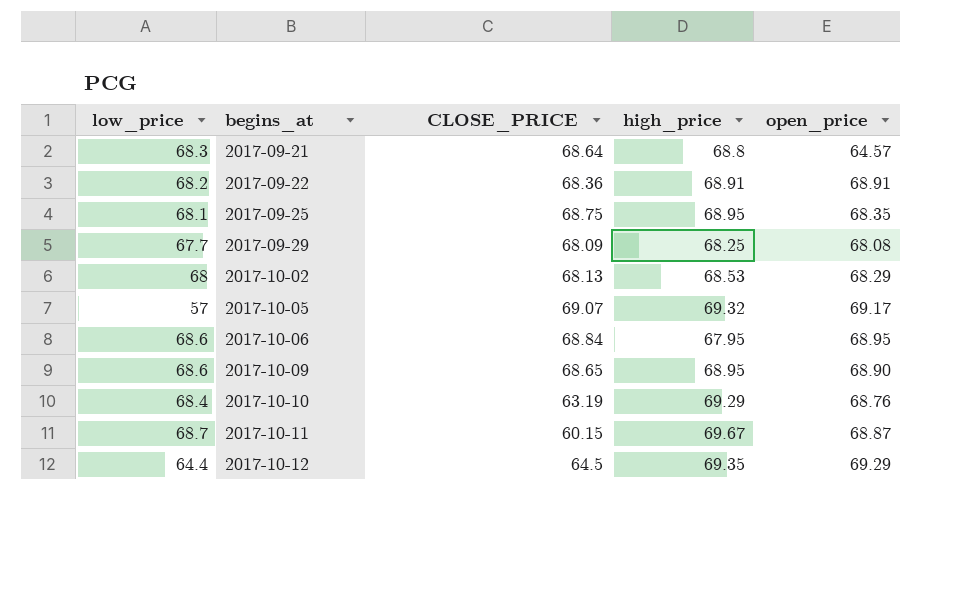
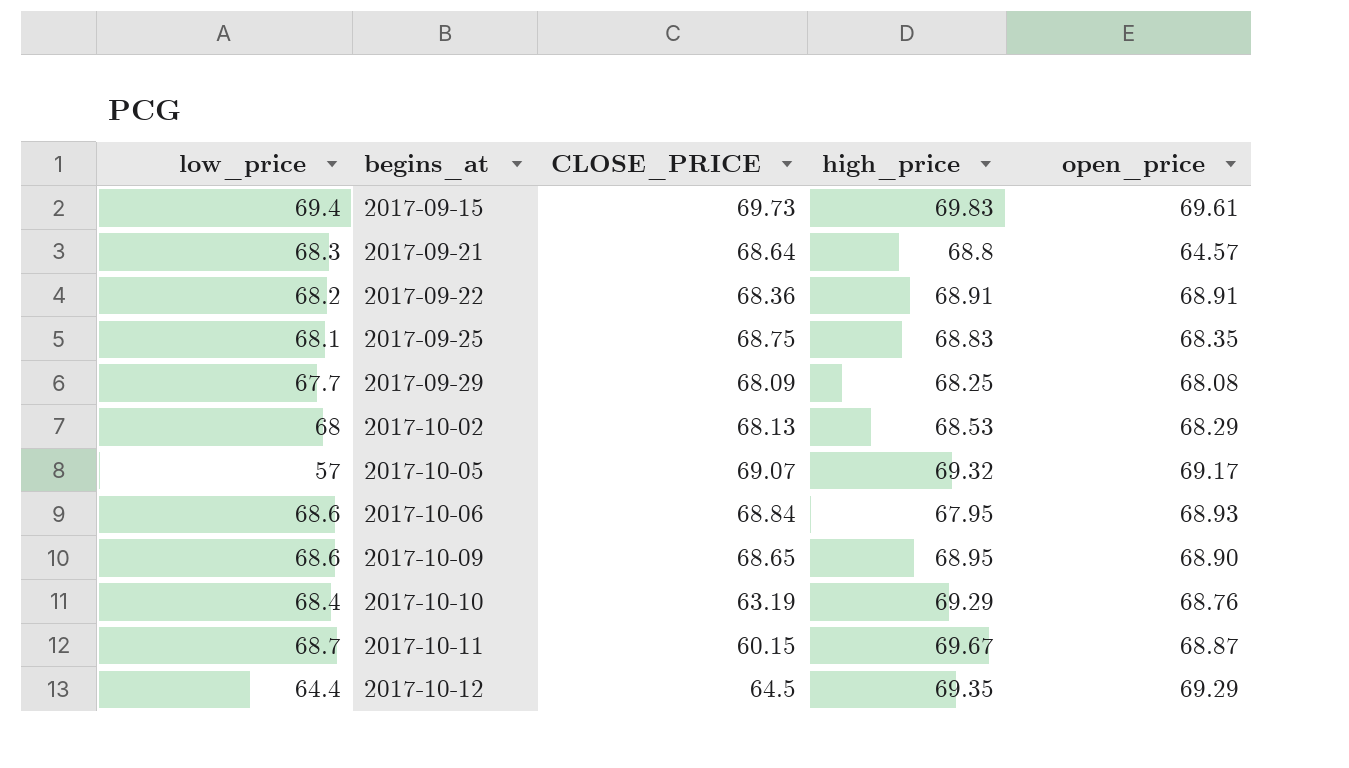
row 2017-09-15: none -> 69.4 | 69.73 | 69.83 | 69.61
2017-09-25 | high_price: 68.95 -> 68.83
2017-10-06 | open_price: 68.95 -> 68.93

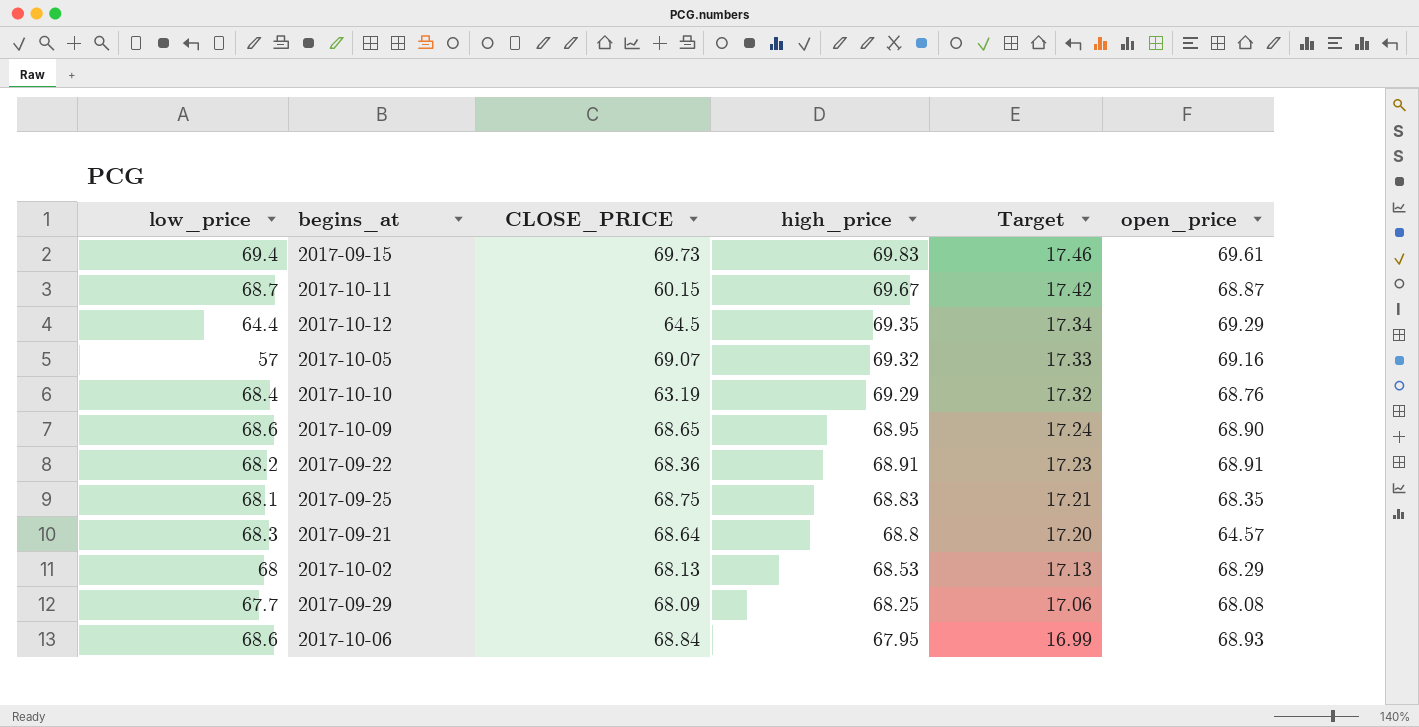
row order: begins_at ascending -> high_price descending
column Target | formula: none -> [high_price] * 0.25
2017-10-05 | open_price: 69.17 -> 69.16

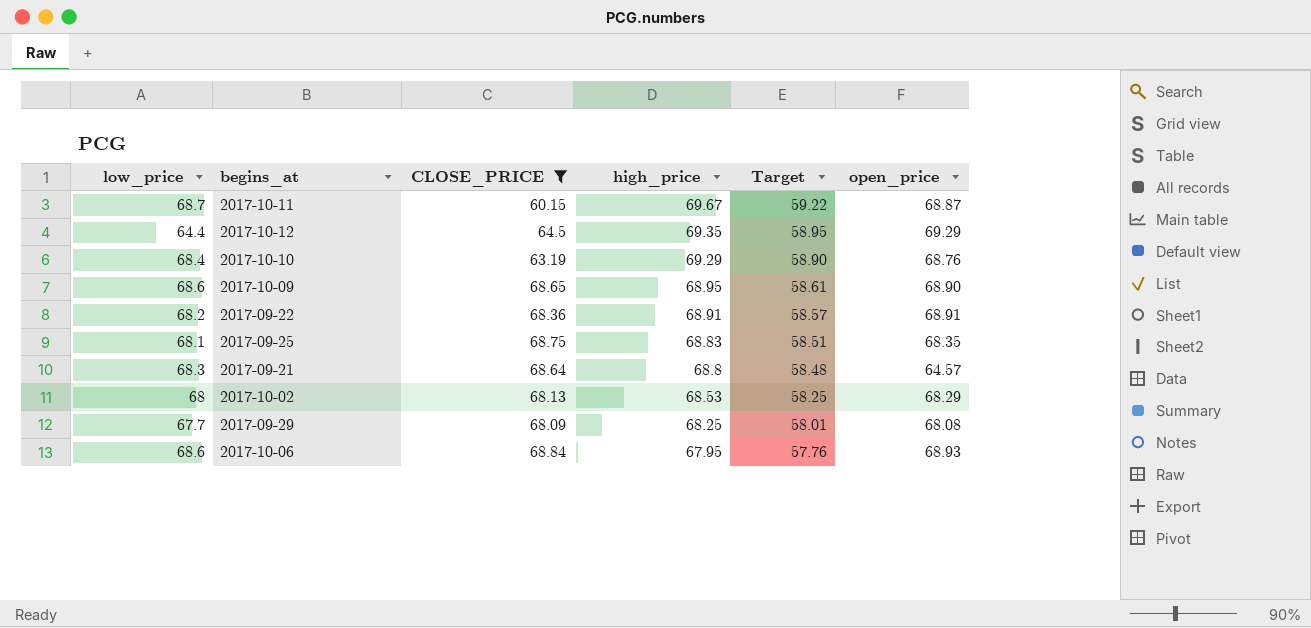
filter: none -> CLOSE_PRICE <= 68.84
column Target | formula: [high_price] * 0.25 -> [high_price] * 0.85

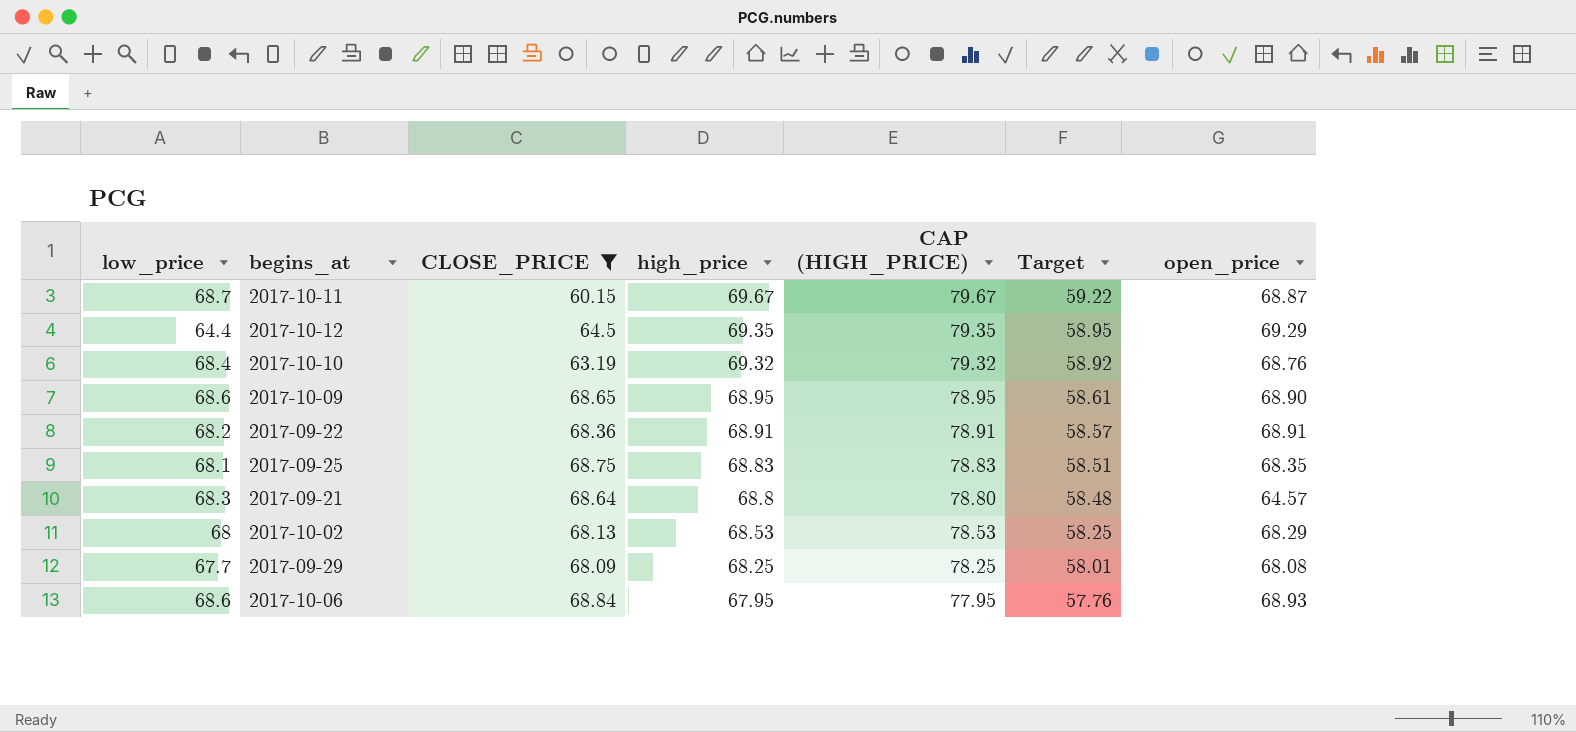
column CAP (HIGH_PRICE) | formula: none -> [high_price] + 10
2017-10-10 | high_price: 69.29 -> 69.32
2017-10-10 | Target: 58.90 -> 58.92

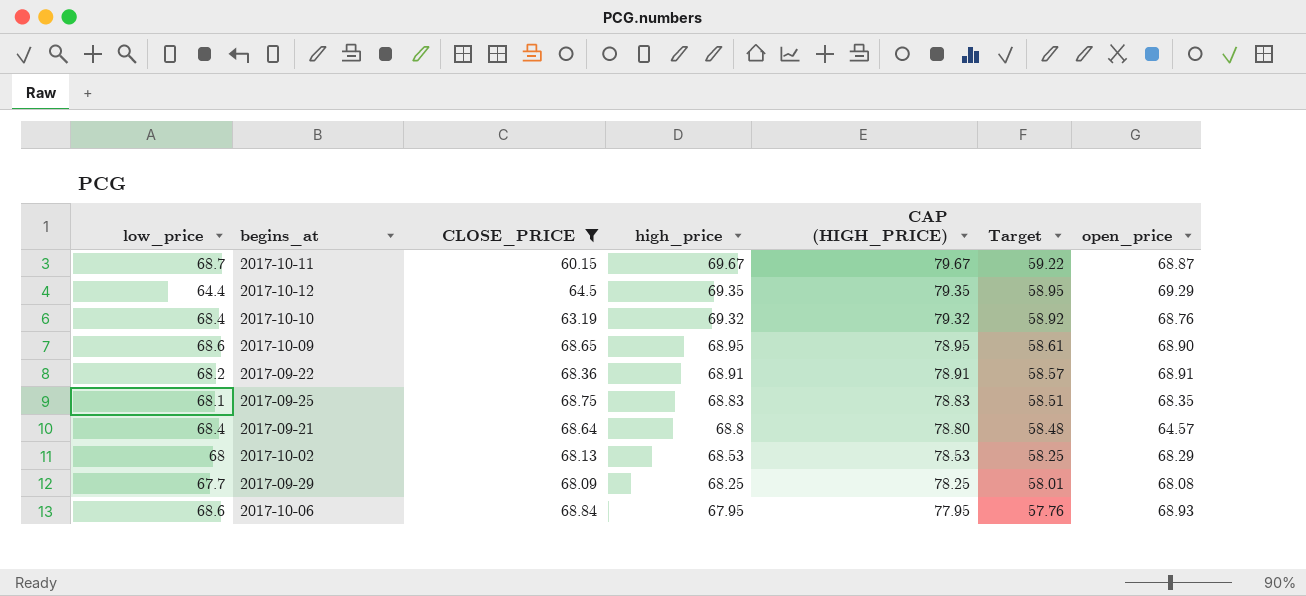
2017-09-21 | low_price: 68.3 -> 68.4

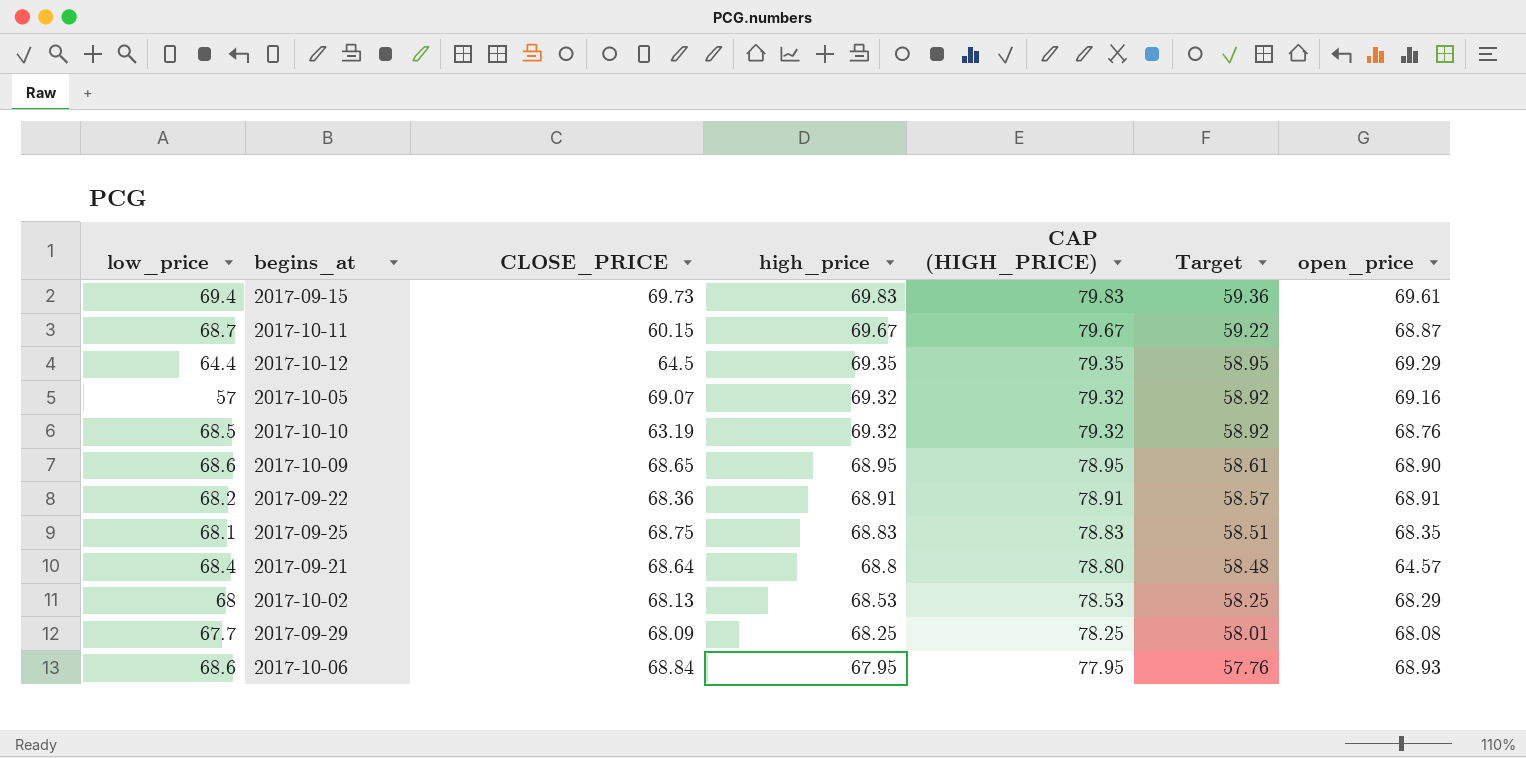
filter: CLOSE_PRICE <= 68.84 -> none
2017-10-10 | low_price: 68.4 -> 68.5

